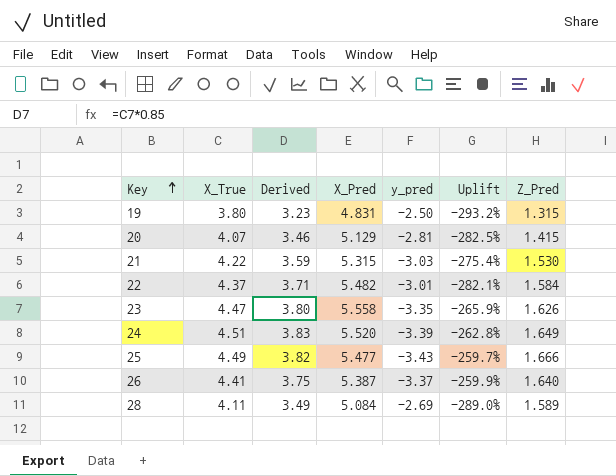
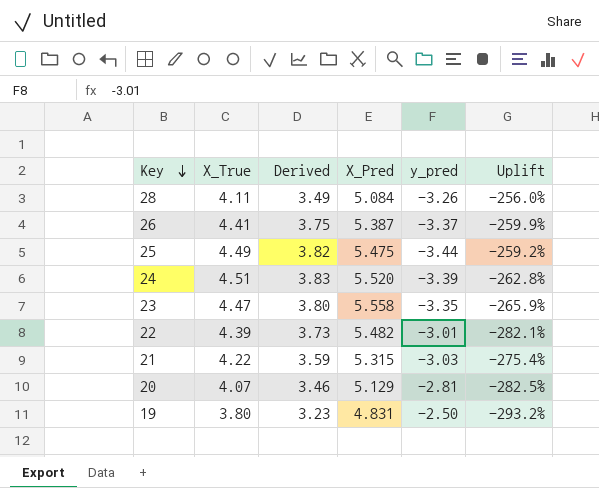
row order: Key ascending -> Key descending
column Z_Pred | position: 7 -> none
28 | y_pred: -2.69 -> -3.26
28 | Uplift: -289.0% -> -256.0%
25 | X_Pred: 5.477 -> 5.475
25 | y_pred: -3.43 -> -3.44
25 | Uplift: -259.7% -> -259.2%
22 | X_True: 4.37 -> 4.39
22 | Derived: 3.71 -> 3.73

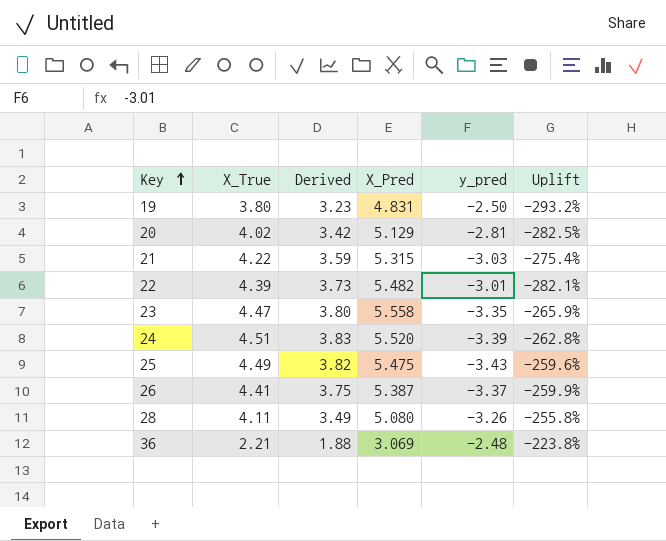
row order: Key descending -> Key ascending
20 | X_True: 4.07 -> 4.02
20 | Derived: 3.46 -> 3.42
25 | y_pred: -3.44 -> -3.43
25 | Uplift: -259.2% -> -259.6%
28 | X_Pred: 5.084 -> 5.080
28 | Uplift: -256.0% -> -255.8%
row 36: none -> 2.21 | 1.88 | 3.069 | -2.48 | -223.8%

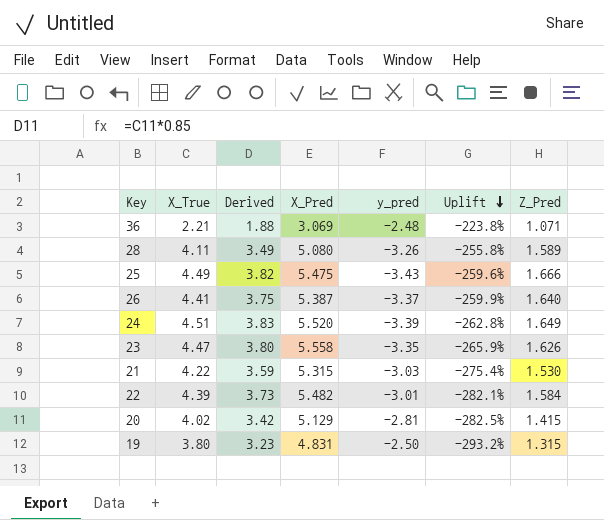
row order: Key ascending -> Uplift descending
column Z_Pred | position: none -> 7

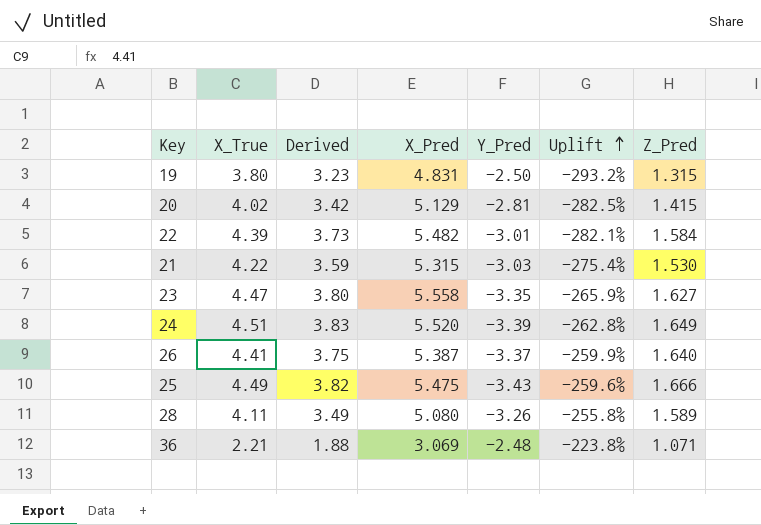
row order: Uplift descending -> Uplift ascending
column name: y_pred -> Y_Pred
23 | Z_Pred: 1.626 -> 1.627

